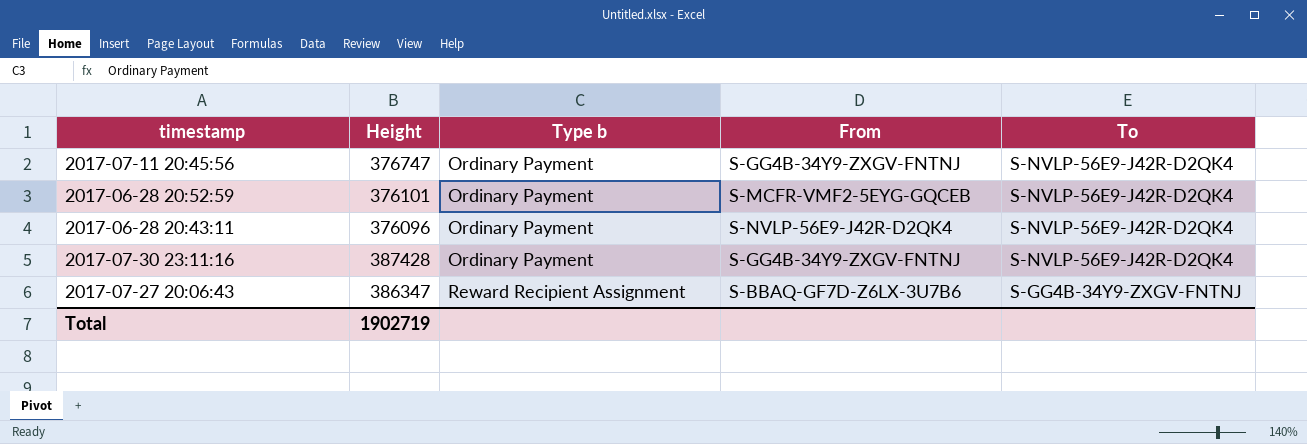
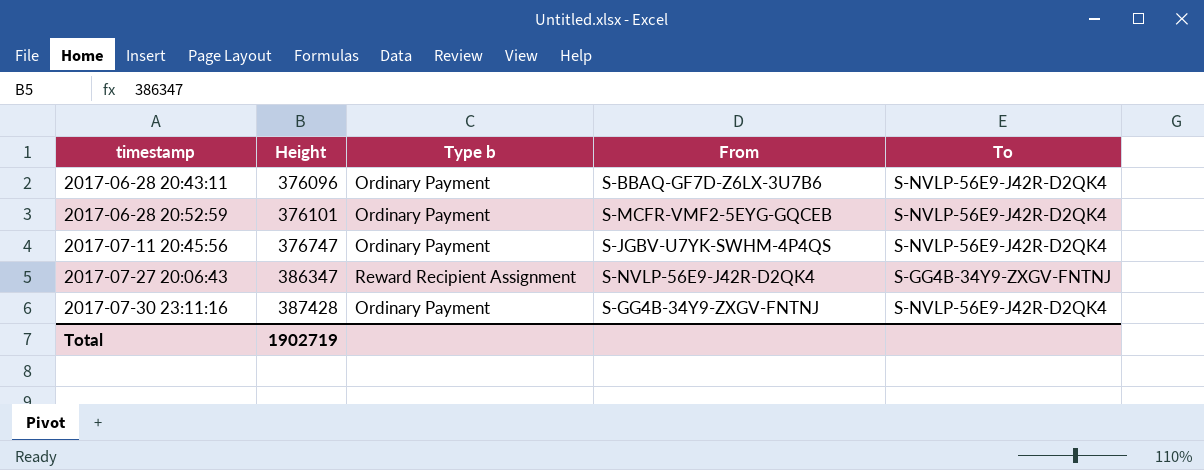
row order: Type b ascending -> timestamp ascending
2017-06-28 20:43:11 | From: S-NVLP-56E9-J42R-D2QK4 -> S-BBAQ-GF7D-Z6LX-3U7B6
2017-07-11 20:45:56 | From: S-GG4B-34Y9-ZXGV-FNTNJ -> S-JGBV-U7YK-SWHM-4P4QS
2017-07-27 20:06:43 | From: S-BBAQ-GF7D-Z6LX-3U7B6 -> S-NVLP-56E9-J42R-D2QK4

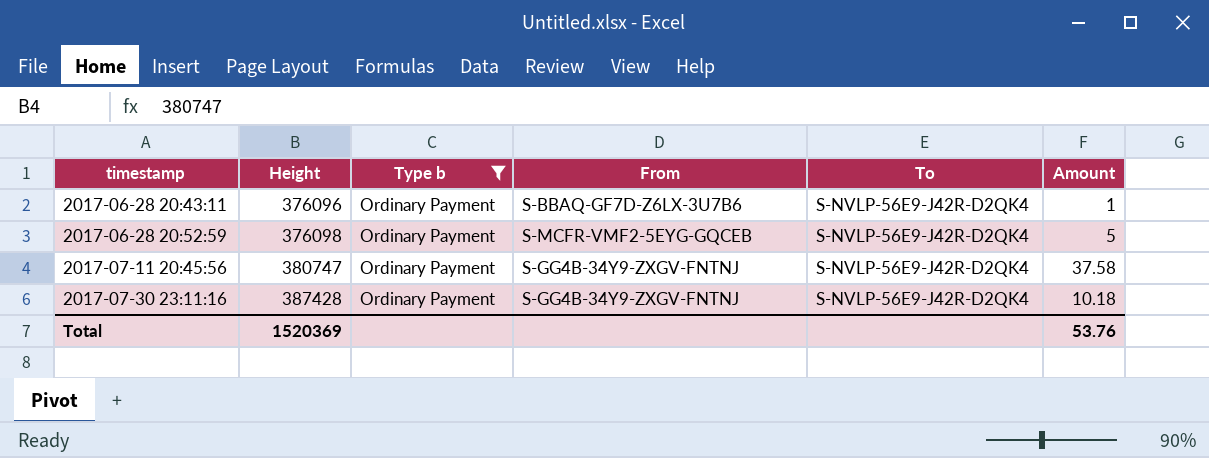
filter: none -> Type b = Ordinary Payment
column Amount | position: none -> 6
2017-06-28 20:52:59 | Height: 376101 -> 376098
2017-07-11 20:45:56 | Height: 376747 -> 380747
2017-07-11 20:45:56 | From: S-JGBV-U7YK-SWHM-4P4QS -> S-GG4B-34Y9-ZXGV-FNTNJ
Total | Height: 1902719 -> 1520369

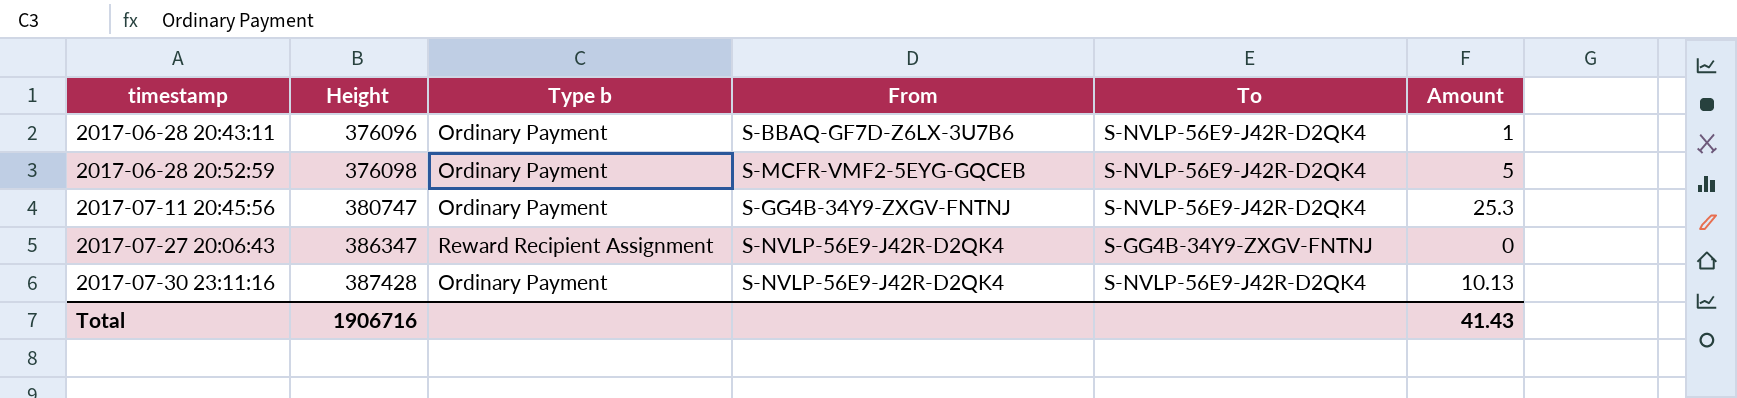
filter: Type b = Ordinary Payment -> none
2017-07-11 20:45:56 | Amount: 37.58 -> 25.3
2017-07-30 23:11:16 | From: S-GG4B-34Y9-ZXGV-FNTNJ -> S-NVLP-56E9-J42R-D2QK4
2017-07-30 23:11:16 | Amount: 10.18 -> 10.13
Total | Height: 1520369 -> 1906716
Total | Amount: 53.76 -> 41.43

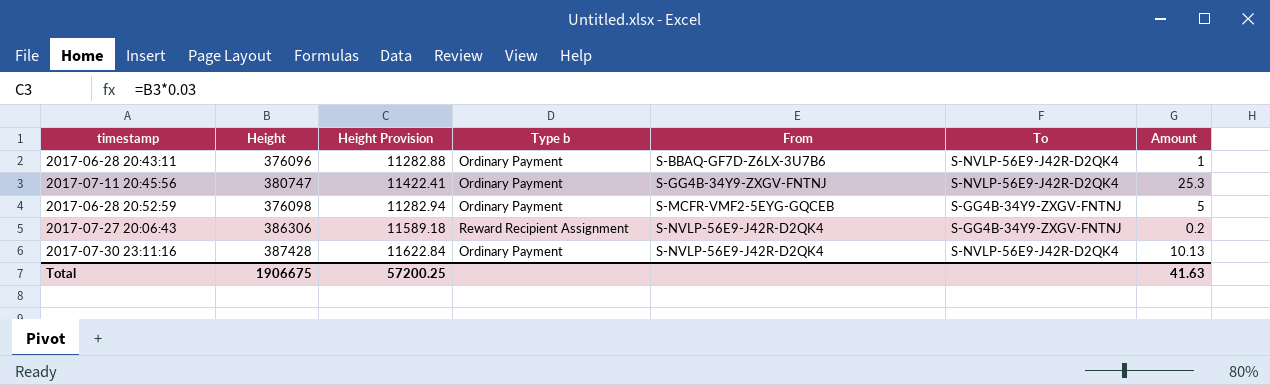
row order: timestamp ascending -> From ascending
column Height Provision | formula: none -> [Height] * 0.03
2017-06-28 20:52:59 | To: S-NVLP-56E9-J42R-D2QK4 -> S-GG4B-34Y9-ZXGV-FNTNJ
2017-07-27 20:06:43 | Height: 386347 -> 386306
2017-07-27 20:06:43 | Amount: 0 -> 0.2
Total | Height: 1906716 -> 1906675
Total | Amount: 41.43 -> 41.63

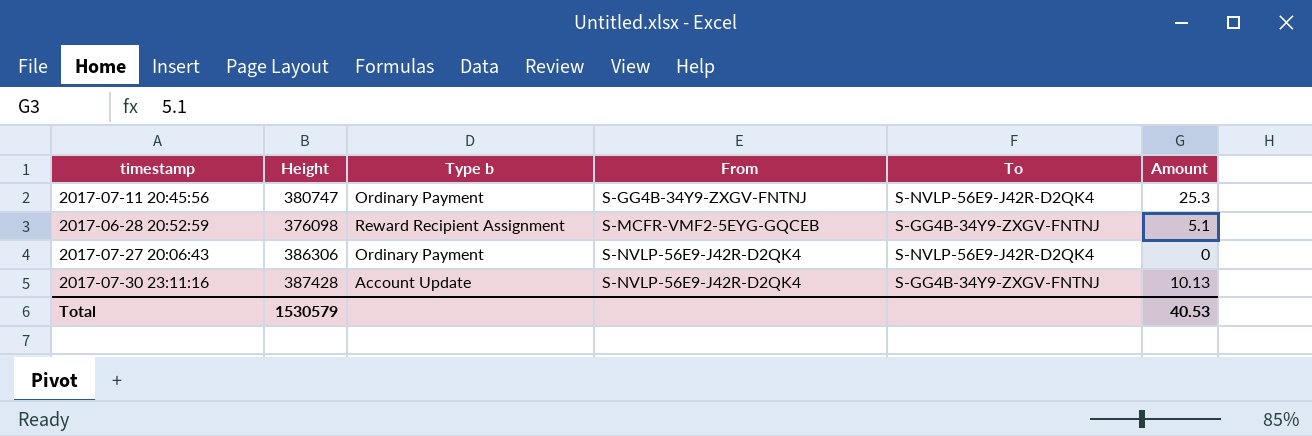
column Height Provision | formula: [Height] * 0.03 -> none
row 2017-06-28 20:43:11: 376096 | 11282.88 | Ordinary Payment | S-BBAQ-GF7D-Z6LX-3U7B6 | S-NVLP-56E9-J42R-D2QK4 | 1 -> none
2017-06-28 20:52:59 | Type b: Ordinary Payment -> Reward Recipient Assignment
2017-06-28 20:52:59 | Amount: 5 -> 5.1
2017-07-27 20:06:43 | Type b: Reward Recipient Assignment -> Ordinary Payment
2017-07-27 20:06:43 | To: S-GG4B-34Y9-ZXGV-FNTNJ -> S-NVLP-56E9-J42R-D2QK4
2017-07-27 20:06:43 | Amount: 0.2 -> 0
2017-07-30 23:11:16 | Type b: Ordinary Payment -> Account Update
2017-07-30 23:11:16 | To: S-NVLP-56E9-J42R-D2QK4 -> S-GG4B-34Y9-ZXGV-FNTNJ
Total | Height: 1906675 -> 1530579
Total | Amount: 41.63 -> 40.53

